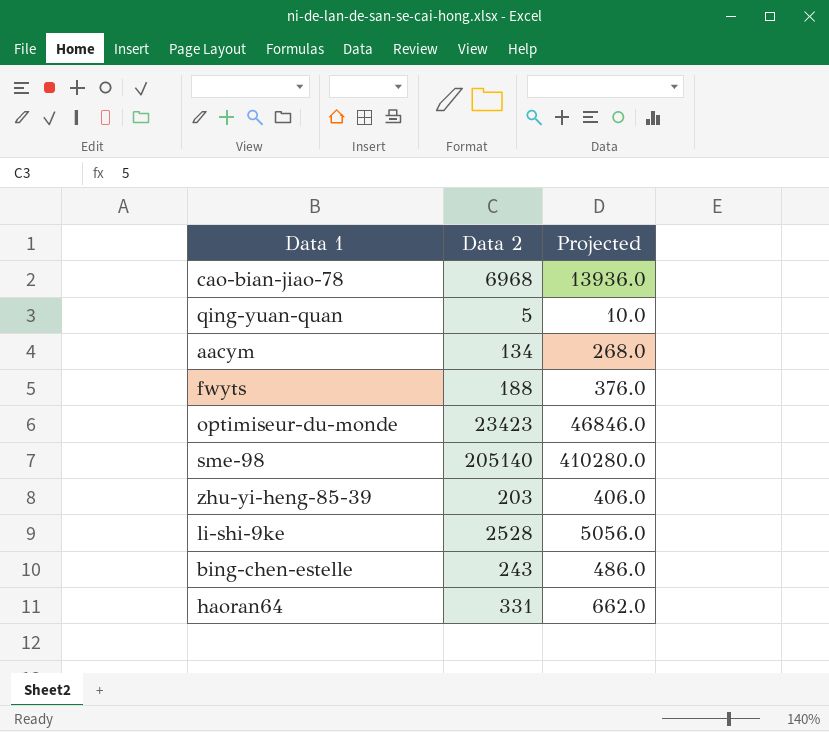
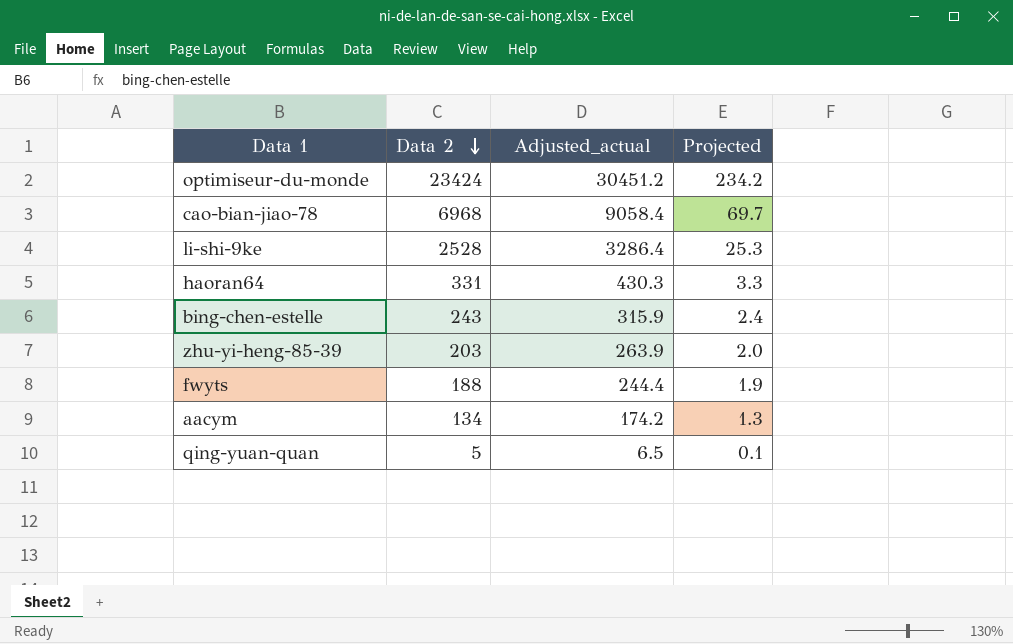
row order: none -> Data 2 descending
column Adjusted_actual | formula: none -> [Data 2] * 1.3
column Projected | formula: [Data 2] * 2 -> [Data 2] * 0.01
row sme-98: 205140 | 410280.0 -> none
optimiseur-du-monde | Data 2: 23423 -> 23424

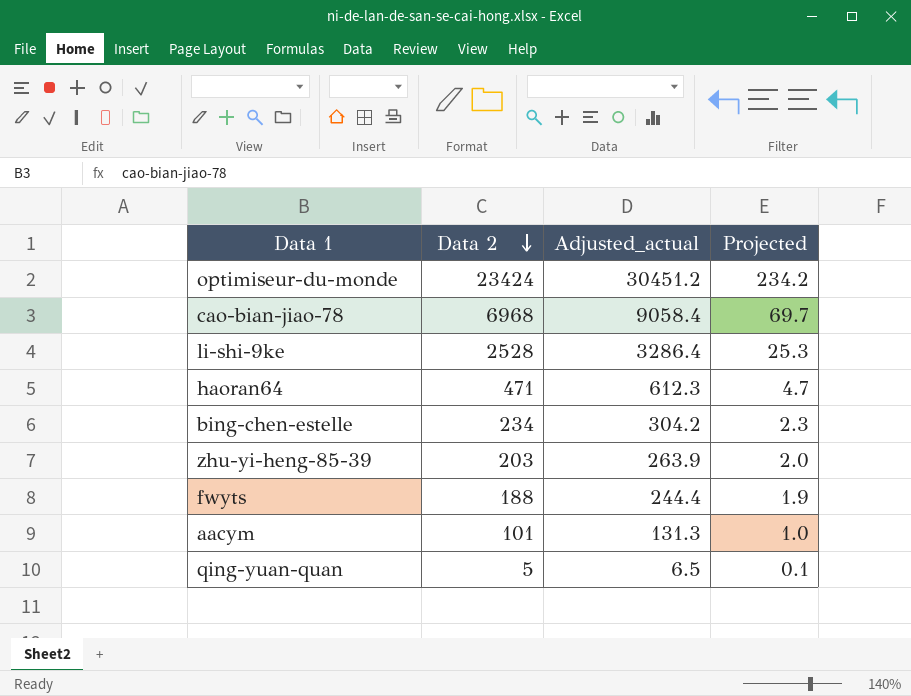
haoran64 | Data 2: 331 -> 471
haoran64 | Adjusted_actual: 430.3 -> 612.3
haoran64 | Projected: 3.3 -> 4.7
bing-chen-estelle | Data 2: 243 -> 234
bing-chen-estelle | Adjusted_actual: 315.9 -> 304.2
bing-chen-estelle | Projected: 2.4 -> 2.3
aacym | Data 2: 134 -> 101
aacym | Adjusted_actual: 174.2 -> 131.3
aacym | Projected: 1.3 -> 1.0

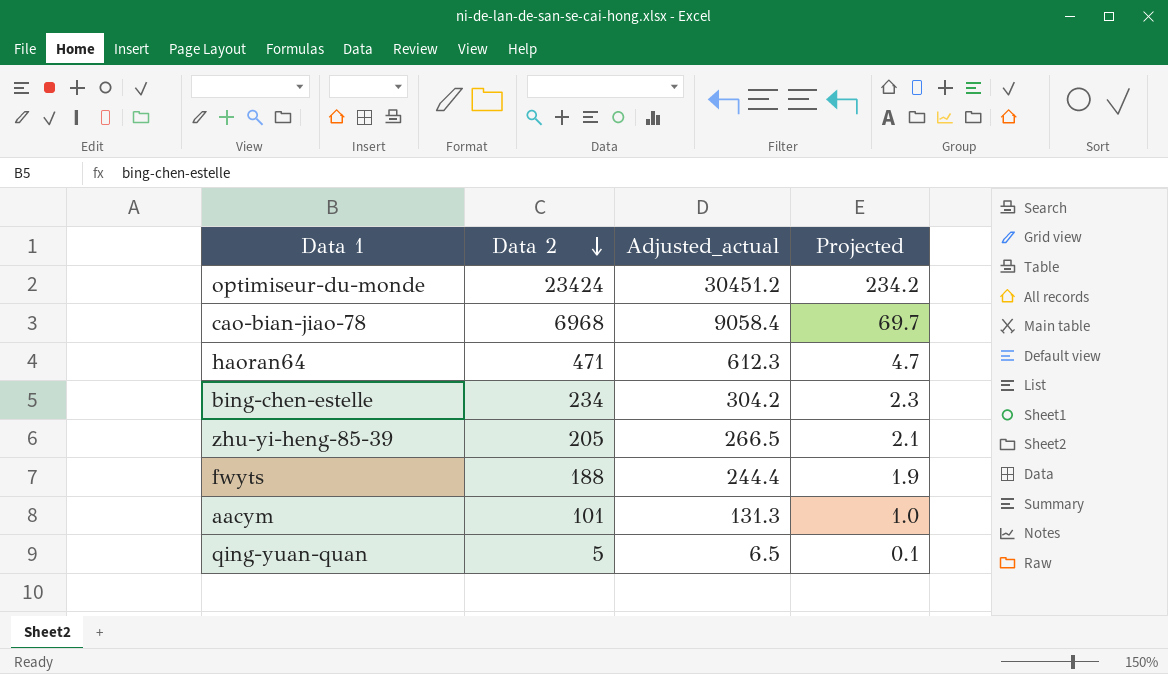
row li-shi-9ke: 2528 | 3286.4 | 25.3 -> none
zhu-yi-heng-85-39 | Data 2: 203 -> 205
zhu-yi-heng-85-39 | Adjusted_actual: 263.9 -> 266.5
zhu-yi-heng-85-39 | Projected: 2.0 -> 2.1

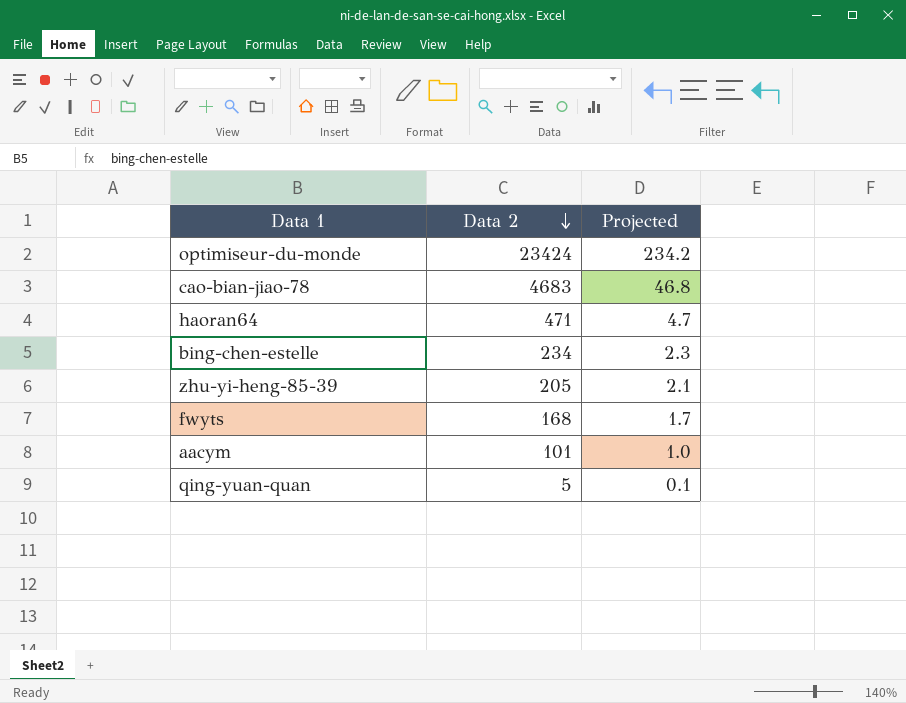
column Adjusted_actual | formula: [Data 2] * 1.3 -> none
cao-bian-jiao-78 | Data 2: 6968 -> 4683
cao-bian-jiao-78 | Projected: 69.7 -> 46.8
fwyts | Data 2: 188 -> 168
fwyts | Projected: 1.9 -> 1.7

